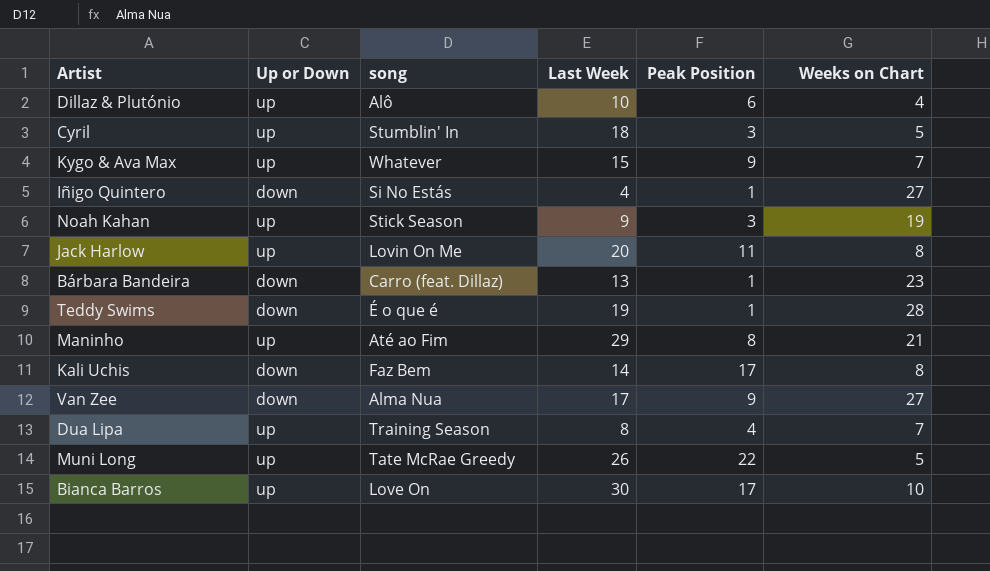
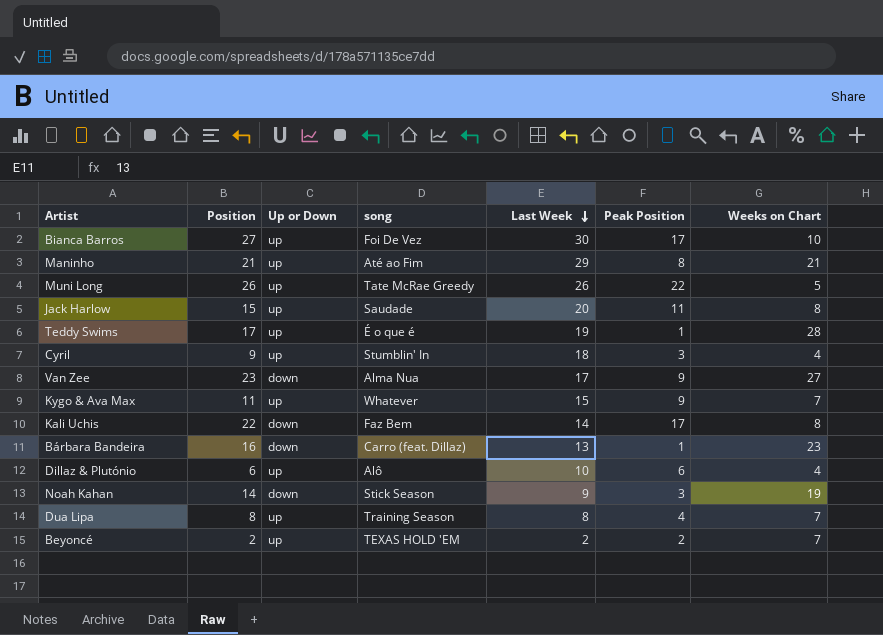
row order: none -> Last Week descending
column Position | position: none -> 2
row Iñigo Quintero: down | Si No Estás | 4 | 1 | 27 -> none
Bianca Barros | song: Love On -> Foi De Vez
Jack Harlow | song: Lovin On Me -> Saudade
Teddy Swims | Up or Down: down -> up
Cyril | Weeks on Chart: 5 -> 4
Noah Kahan | Up or Down: up -> down
row Beyoncé: none -> 2 | up | TEXAS HOLD 'EM | 2 | 2 | 7

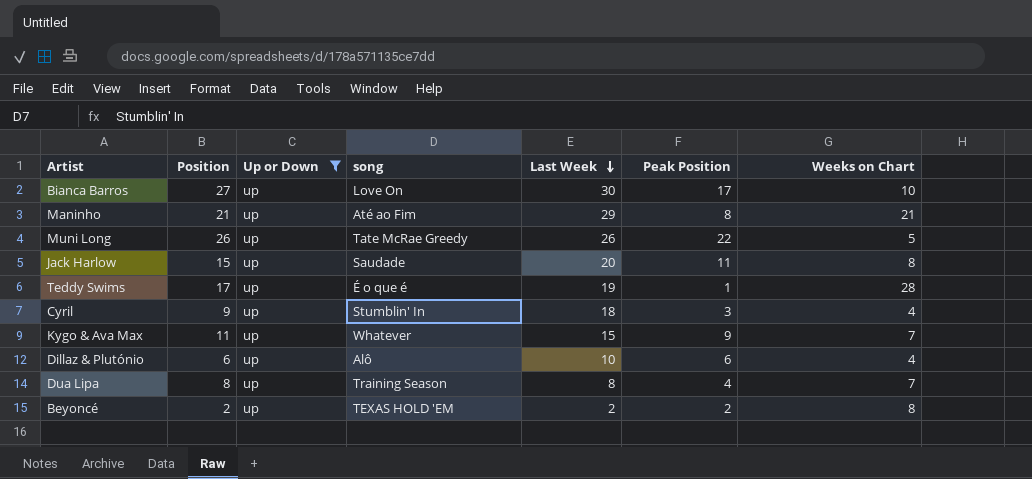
filter: none -> Up or Down = up
Bianca Barros | song: Foi De Vez -> Love On
Beyoncé | Weeks on Chart: 7 -> 8

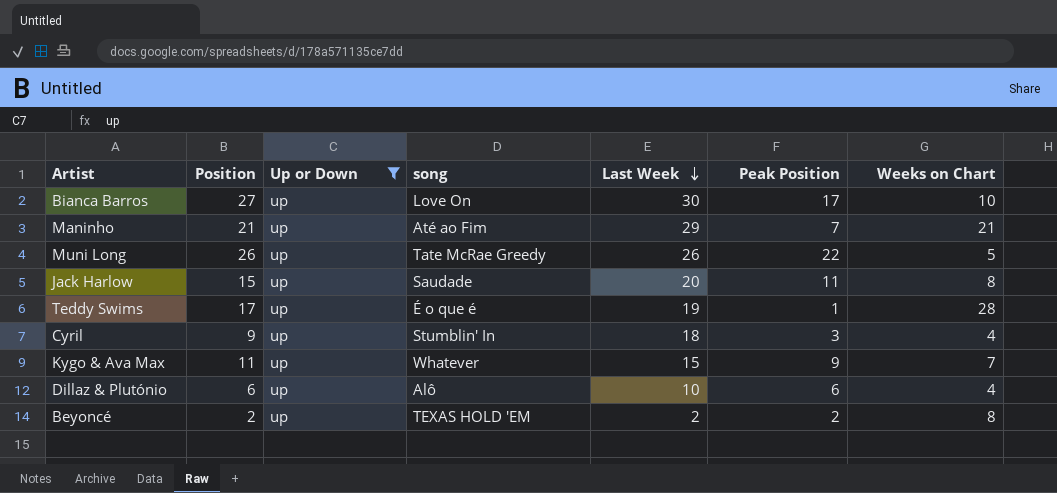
row Dua Lipa: 8 | up | Training Season | 8 | 4 | 7 -> none
Maninho | Peak Position: 8 -> 7

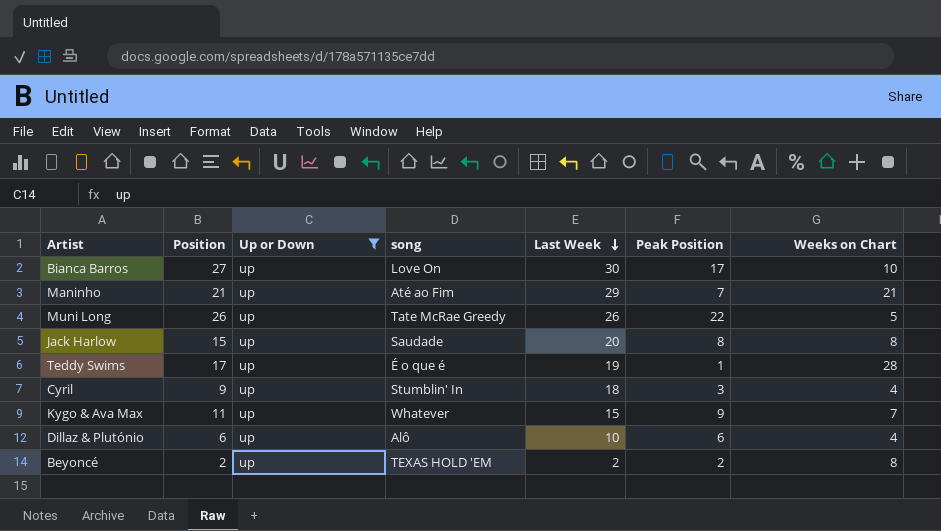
Jack Harlow | Peak Position: 11 -> 8

